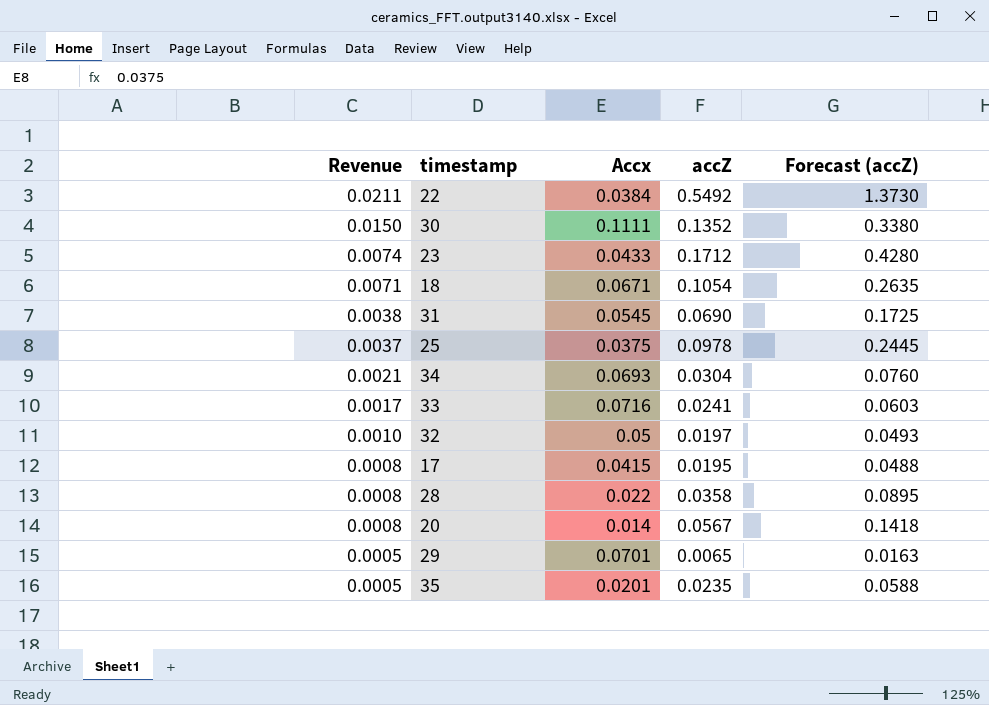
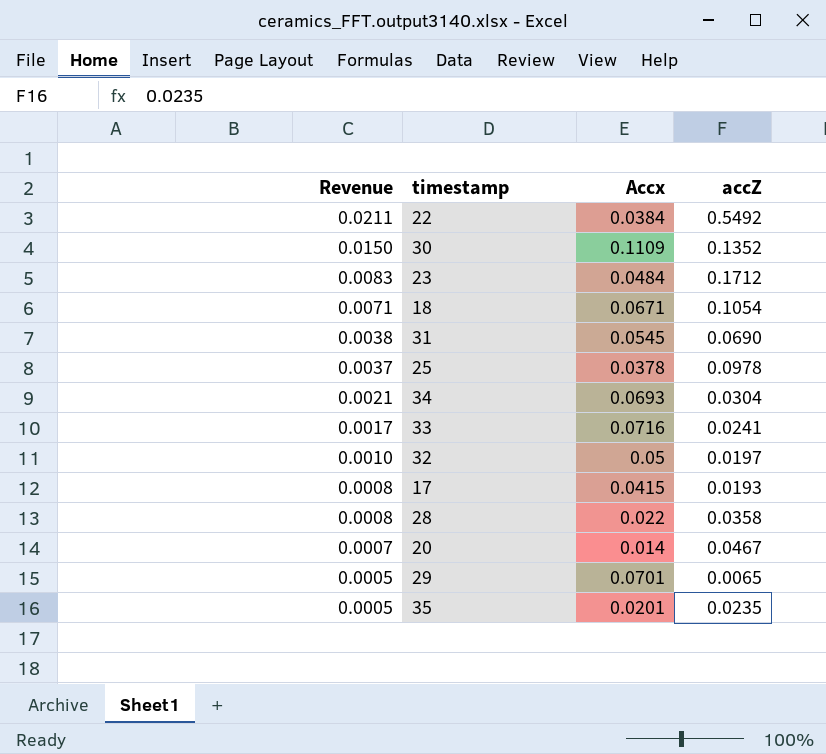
column Forecast (accZ) | formula: [accZ] * 2.5 -> none
30 | Accx: 0.1111 -> 0.1109
23 | Revenue: 0.0074 -> 0.0083
23 | Accx: 0.0433 -> 0.0484
25 | Accx: 0.0375 -> 0.0378
17 | accZ: 0.0195 -> 0.0193
20 | Revenue: 0.0008 -> 0.0007
20 | accZ: 0.0567 -> 0.0467

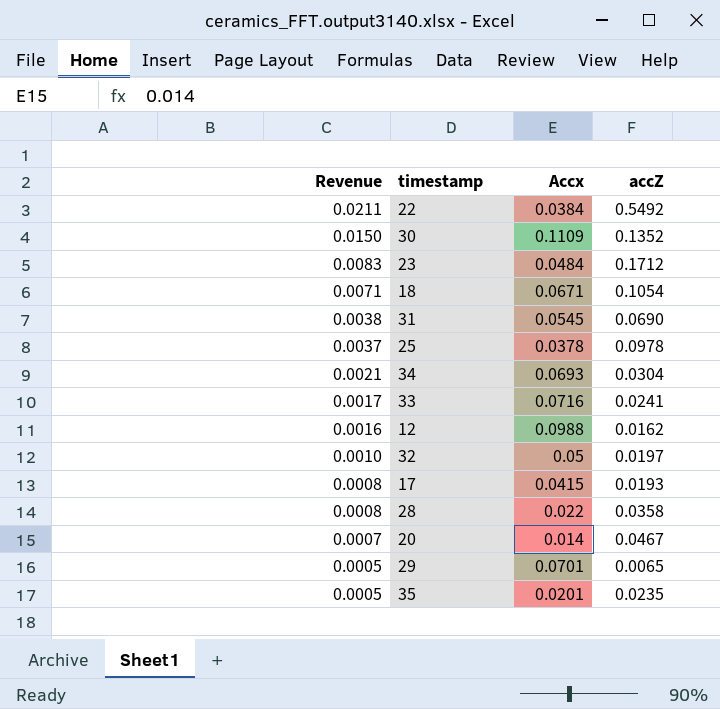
row 12: none -> 0.0016 | 0.0988 | 0.0162

